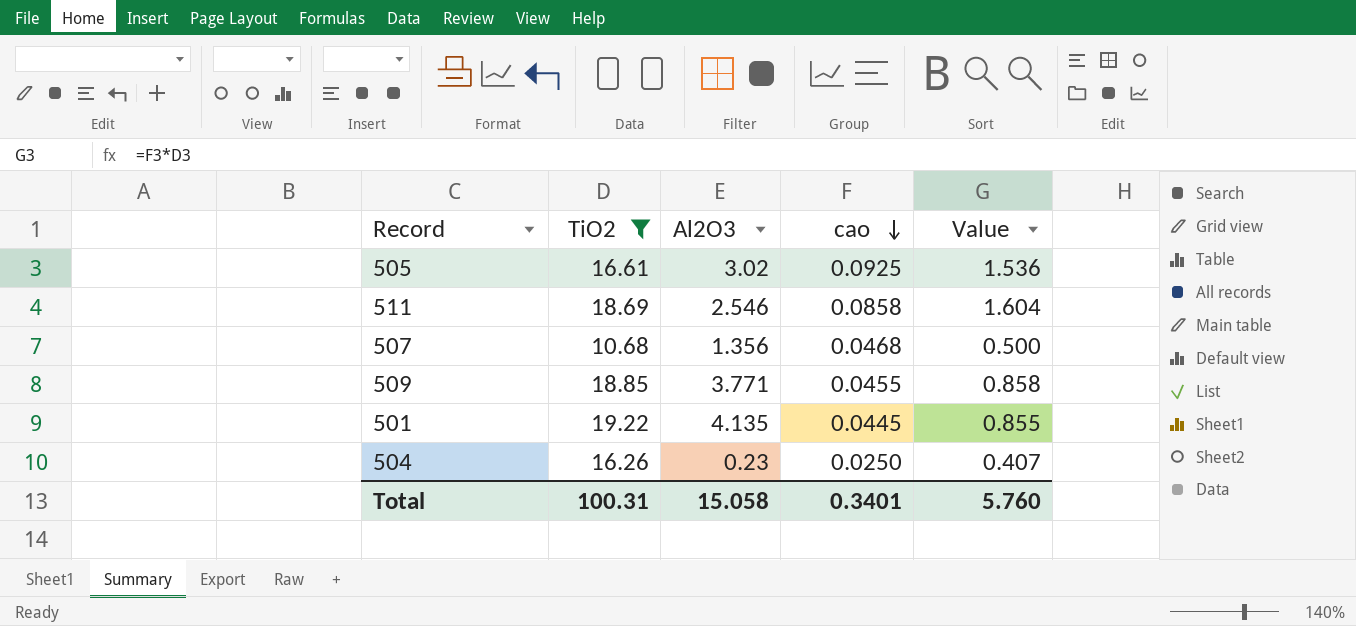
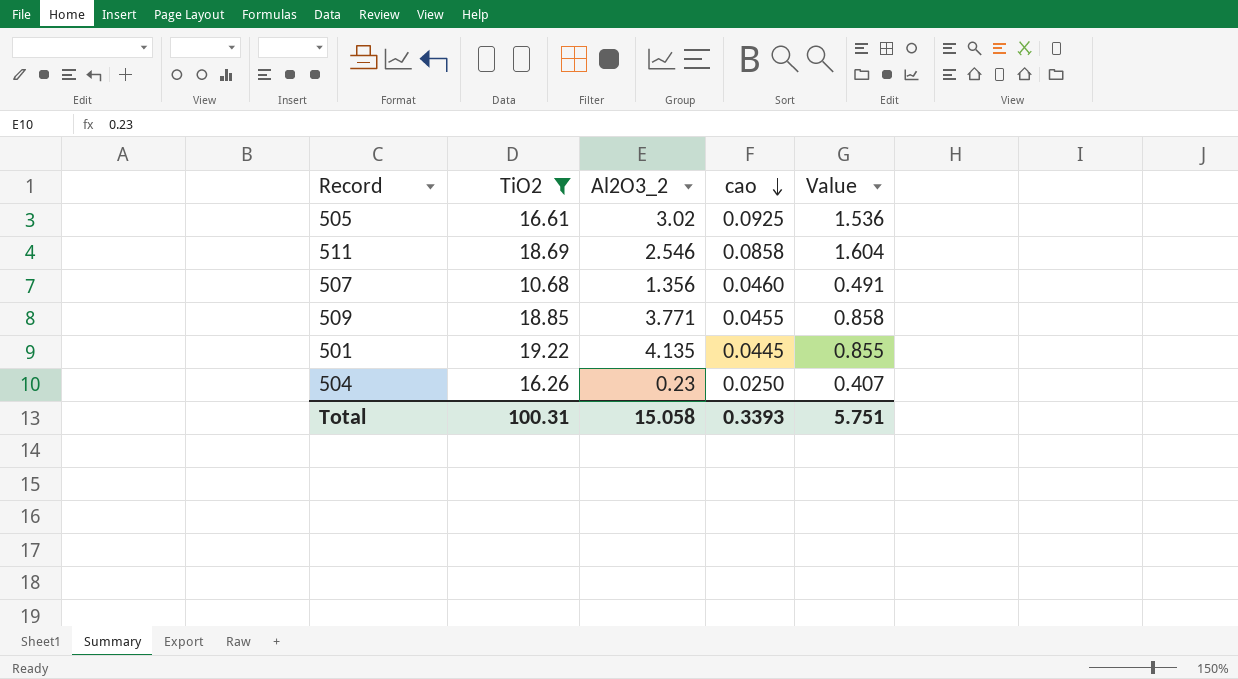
column name: Al2O3 -> Al2O3_2
507 | cao: 0.0468 -> 0.0460
507 | Value: 0.500 -> 0.491
Total | cao: 0.3401 -> 0.3393
Total | Value: 5.760 -> 5.751

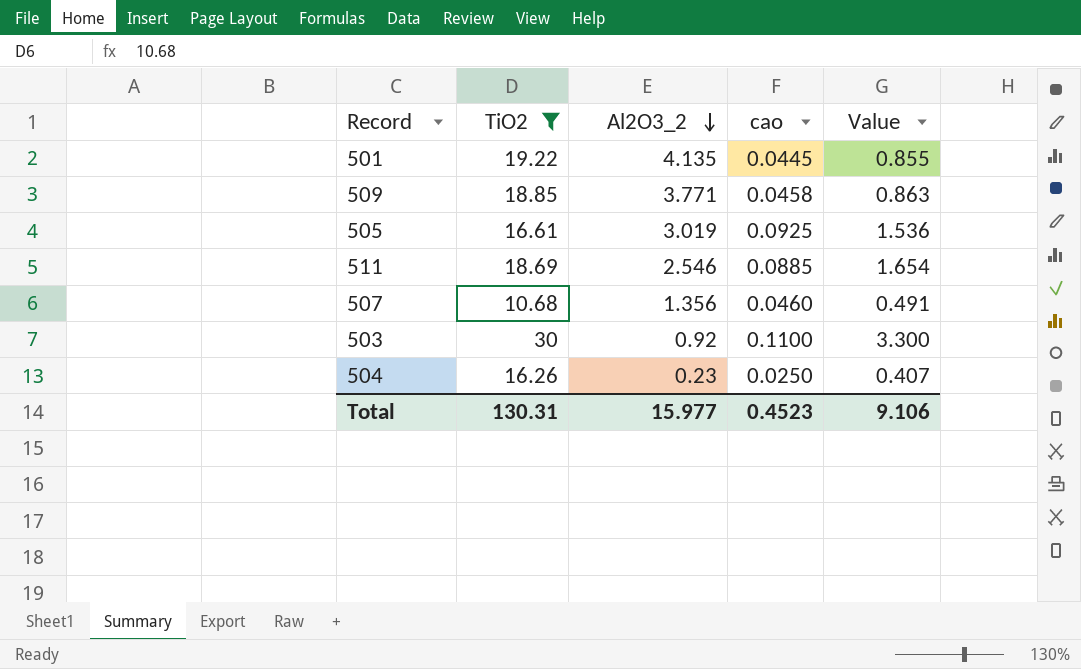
row order: cao descending -> Al2O3_2 descending
509 | cao: 0.0455 -> 0.0458
509 | Value: 0.858 -> 0.863
505 | Al2O3_2: 3.02 -> 3.019
511 | cao: 0.0858 -> 0.0885
511 | Value: 1.604 -> 1.654
row 503: none -> 30 | 0.92 | 0.1100 | 3.300
Total | TiO2: 100.31 -> 130.31
Total | Al2O3_2: 15.058 -> 15.977
Total | cao: 0.3393 -> 0.4523
Total | Value: 5.751 -> 9.106

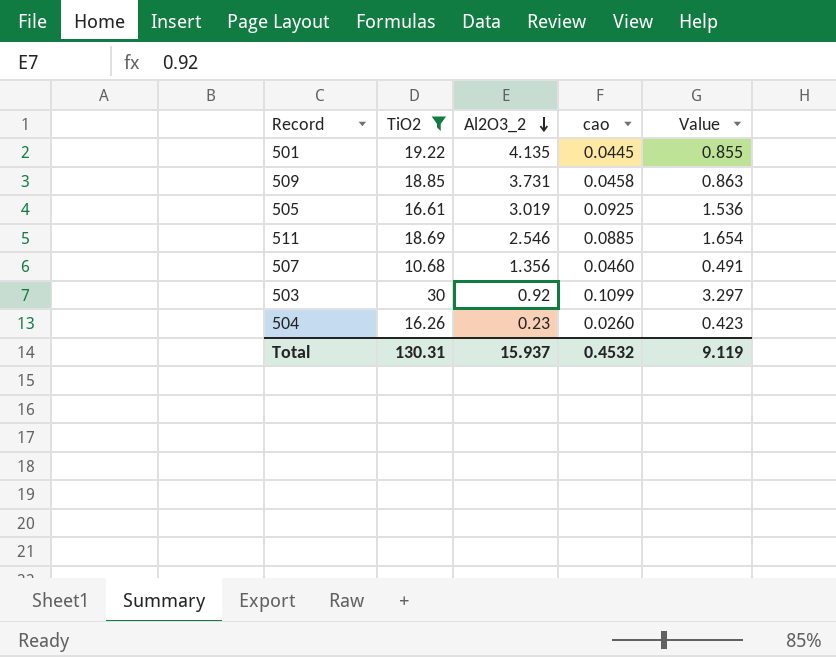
509 | Al2O3_2: 3.771 -> 3.731
503 | cao: 0.1100 -> 0.1099
503 | Value: 3.300 -> 3.297
504 | cao: 0.0250 -> 0.0260
504 | Value: 0.407 -> 0.423
Total | Al2O3_2: 15.977 -> 15.937
Total | cao: 0.4523 -> 0.4532
Total | Value: 9.106 -> 9.119

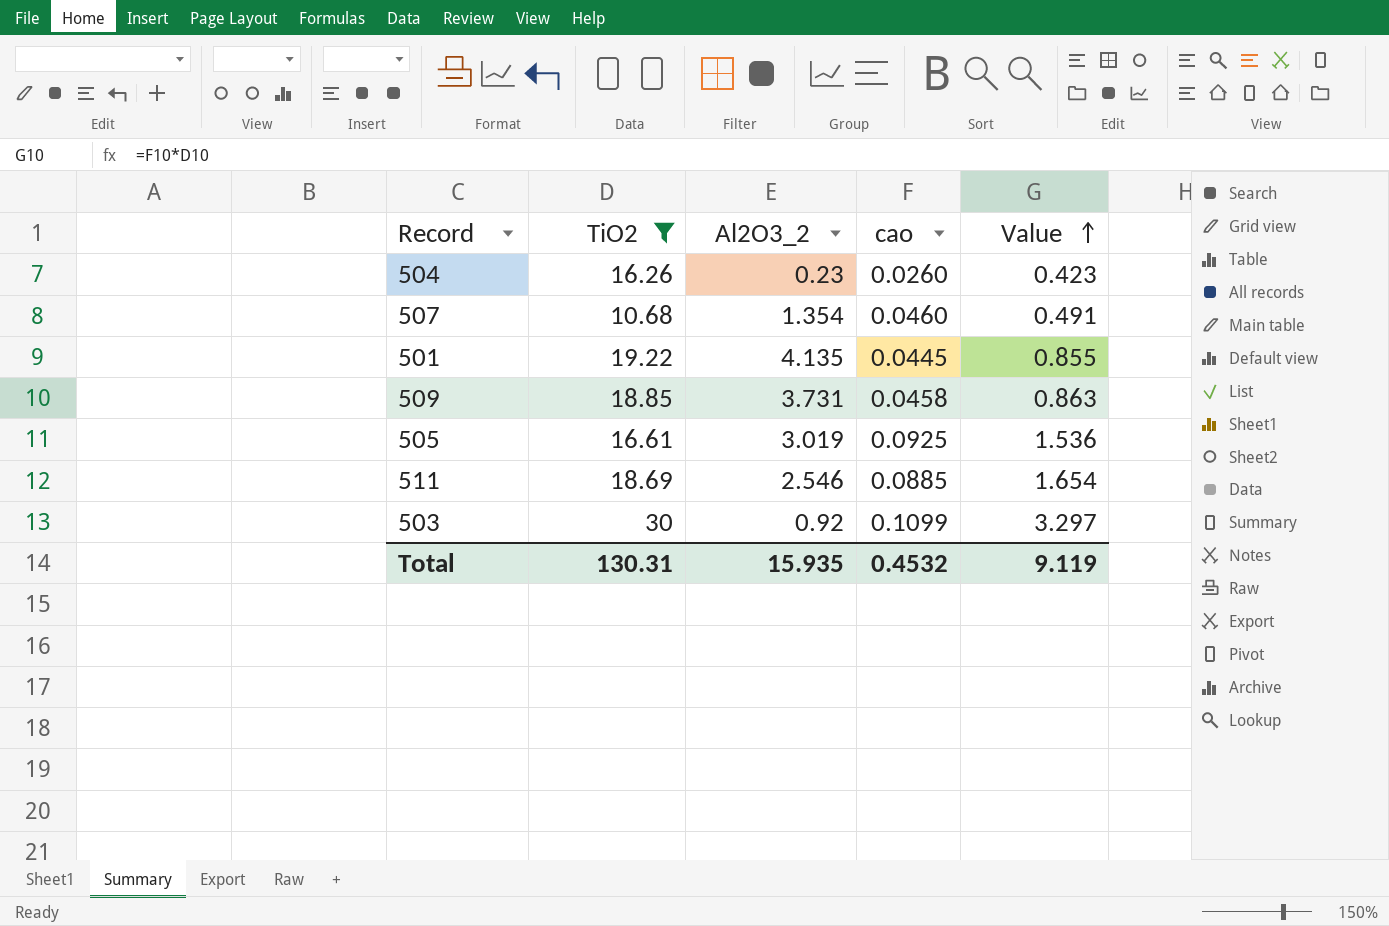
row order: Al2O3_2 descending -> Value ascending
507 | Al2O3_2: 1.356 -> 1.354
Total | Al2O3_2: 15.937 -> 15.935

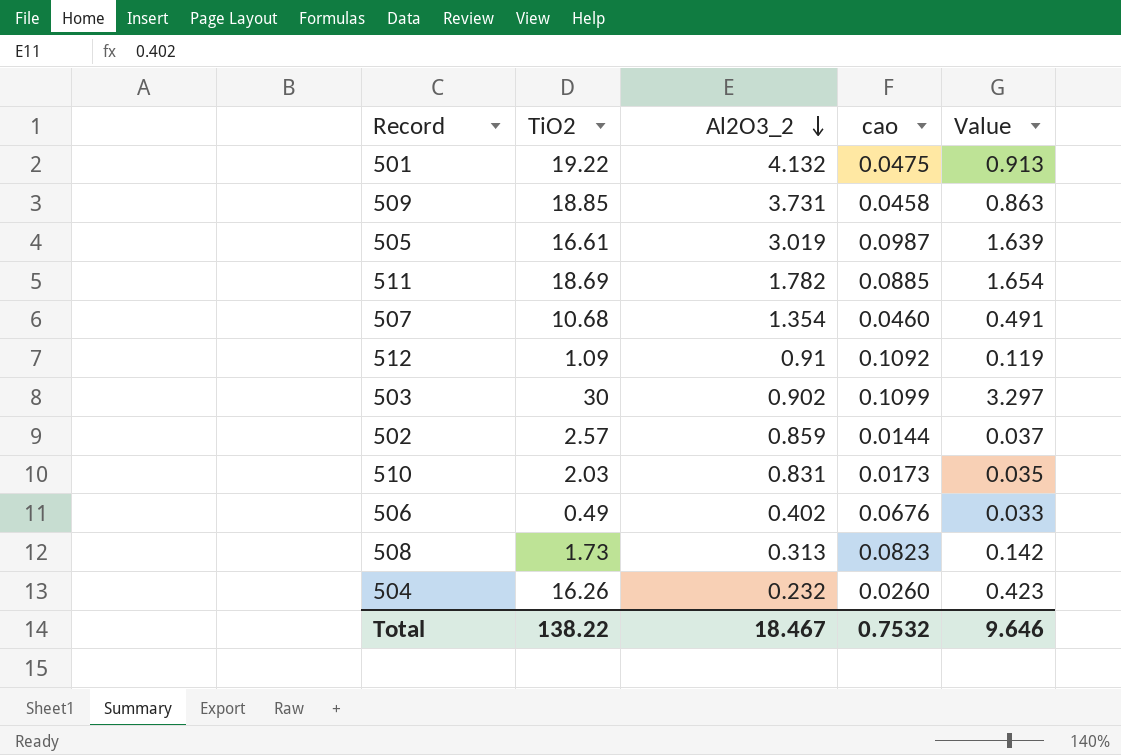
filter: TiO2 >= 10.68 -> none
row order: Value ascending -> Al2O3_2 descending
501 | Al2O3_2: 4.135 -> 4.132
501 | cao: 0.0445 -> 0.0475
501 | Value: 0.855 -> 0.913
505 | cao: 0.0925 -> 0.0987
505 | Value: 1.536 -> 1.639
511 | Al2O3_2: 2.546 -> 1.782
503 | Al2O3_2: 0.92 -> 0.902
504 | Al2O3_2: 0.23 -> 0.232
Total | TiO2: 130.31 -> 138.22
Total | Al2O3_2: 15.935 -> 18.467
Total | cao: 0.4532 -> 0.7532
Total | Value: 9.119 -> 9.646

